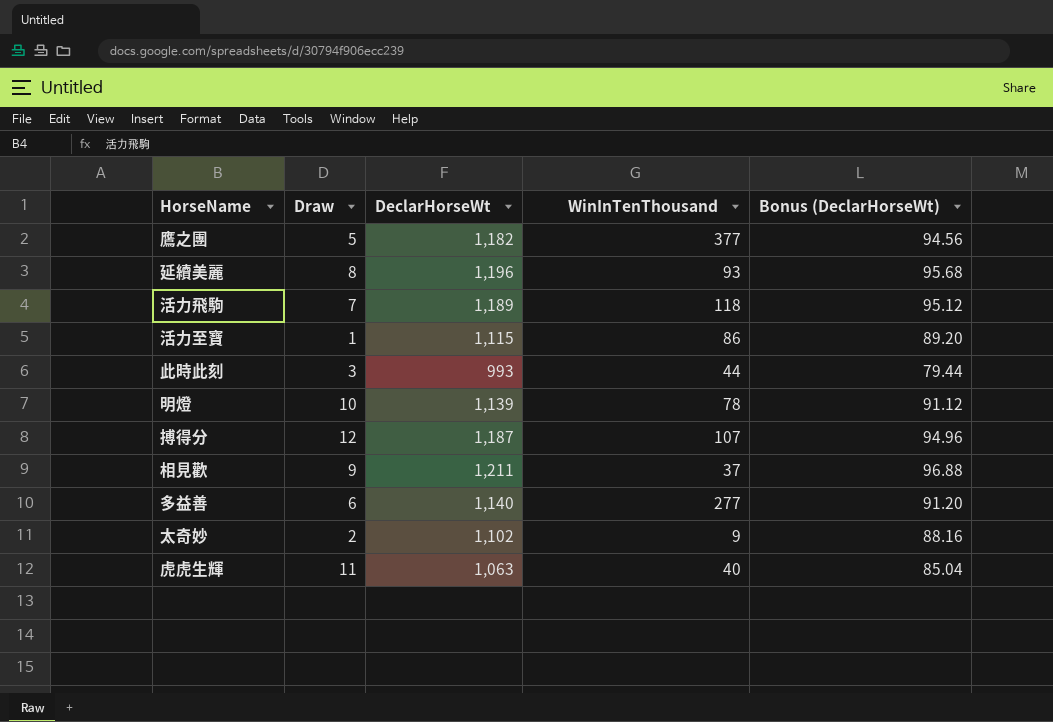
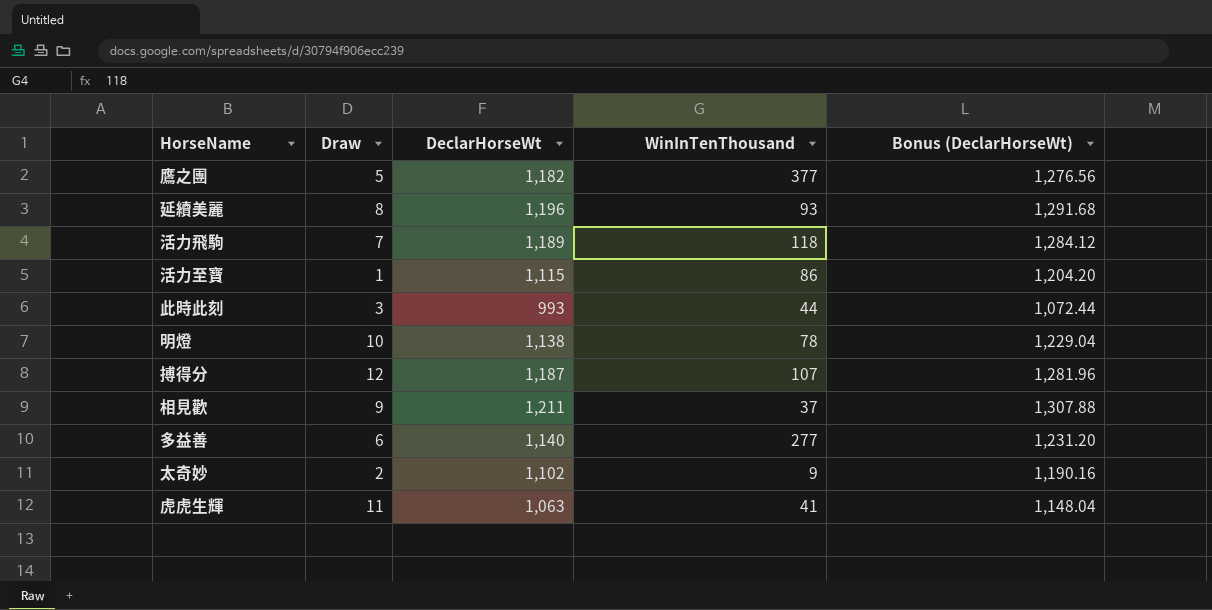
column Bonus (DeclarHorseWt) | formula: [DeclarHorseWt] * 0.08 -> [DeclarHorseWt] * 1.08
明燈 | DeclarHorseWt: 1,139 -> 1,138
虎虎生輝 | WinInTenThousand: 40 -> 41

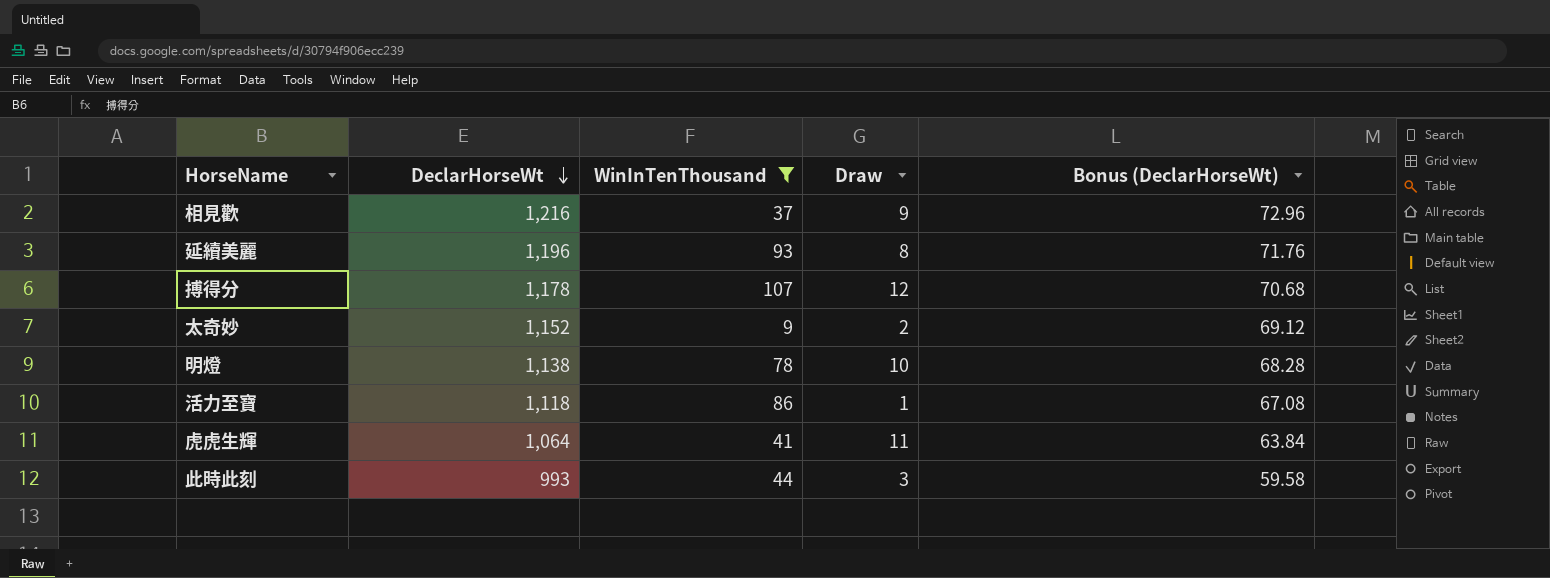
filter: none -> WinInTenThousand <= 107
row order: none -> DeclarHorseWt descending
column Draw | position: 2 -> 4
column Bonus (DeclarHorseWt) | formula: [DeclarHorseWt] * 1.08 -> [DeclarHorseWt] * 0.06
相見歡 | DeclarHorseWt: 1,211 -> 1,216
搏得分 | DeclarHorseWt: 1,187 -> 1,178
太奇妙 | DeclarHorseWt: 1,102 -> 1,152
活力至寶 | DeclarHorseWt: 1,115 -> 1,118
虎虎生輝 | DeclarHorseWt: 1,063 -> 1,064

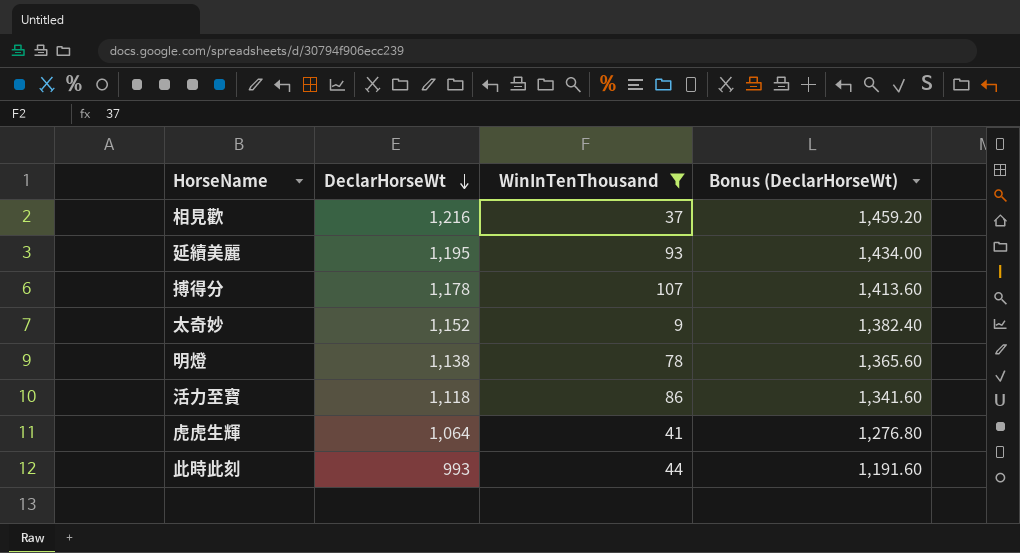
column Draw | position: 4 -> none
column Bonus (DeclarHorseWt) | formula: [DeclarHorseWt] * 0.06 -> [DeclarHorseWt] * 1.2
延續美麗 | DeclarHorseWt: 1,196 -> 1,195

